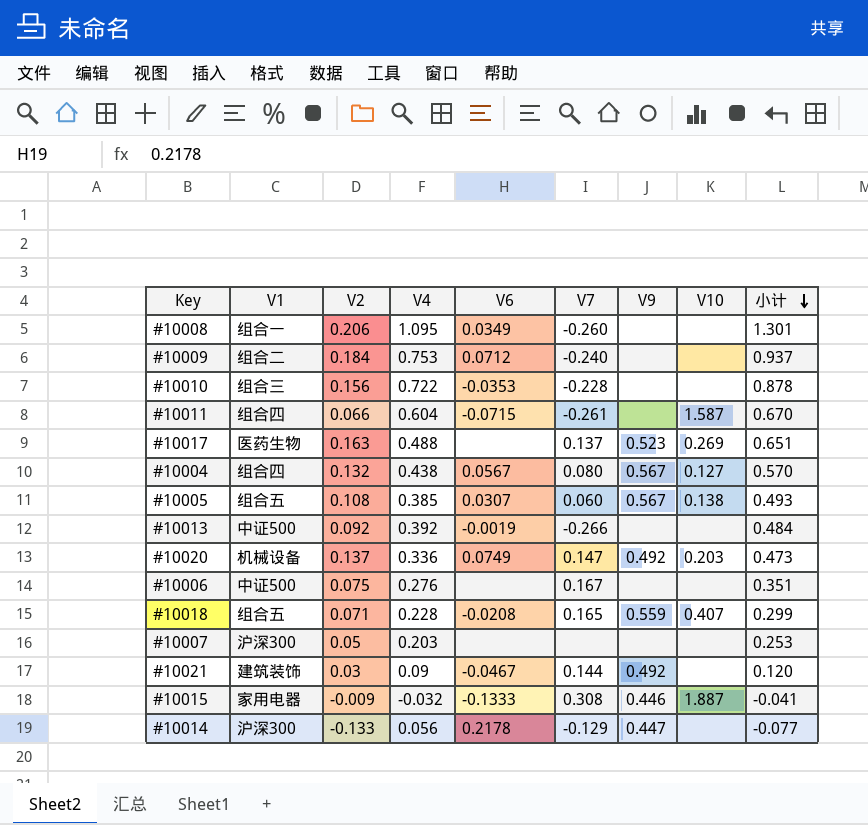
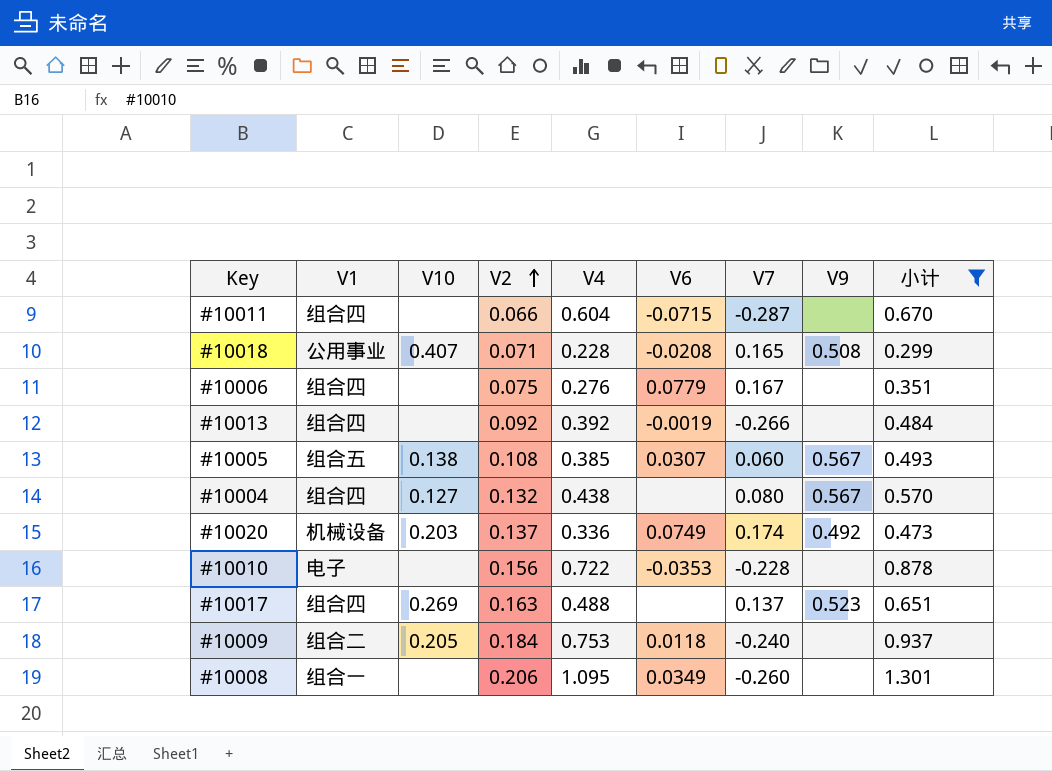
filter: none -> 小计 >= 0.299
row order: 小计 descending -> V2 ascending
column V10 | position: 8 -> 3
#10011 | V10: 1.587 -> none
#10011 | V7: -0.261 -> -0.287
#10018 | V1: 组合五 -> 公用事业
#10018 | V9: 0.559 -> 0.508
#10006 | V1: 中证500 -> 组合四
#10006 | V6: none -> 0.0779
#10013 | V1: 中证500 -> 组合四
#10004 | V6: 0.0567 -> none
#10020 | V7: 0.147 -> 0.174
#10010 | V1: 组合三 -> 电子
#10017 | V1: 医药生物 -> 组合四
#10009 | V10: none -> 0.205
#10009 | V6: 0.0712 -> 0.0118

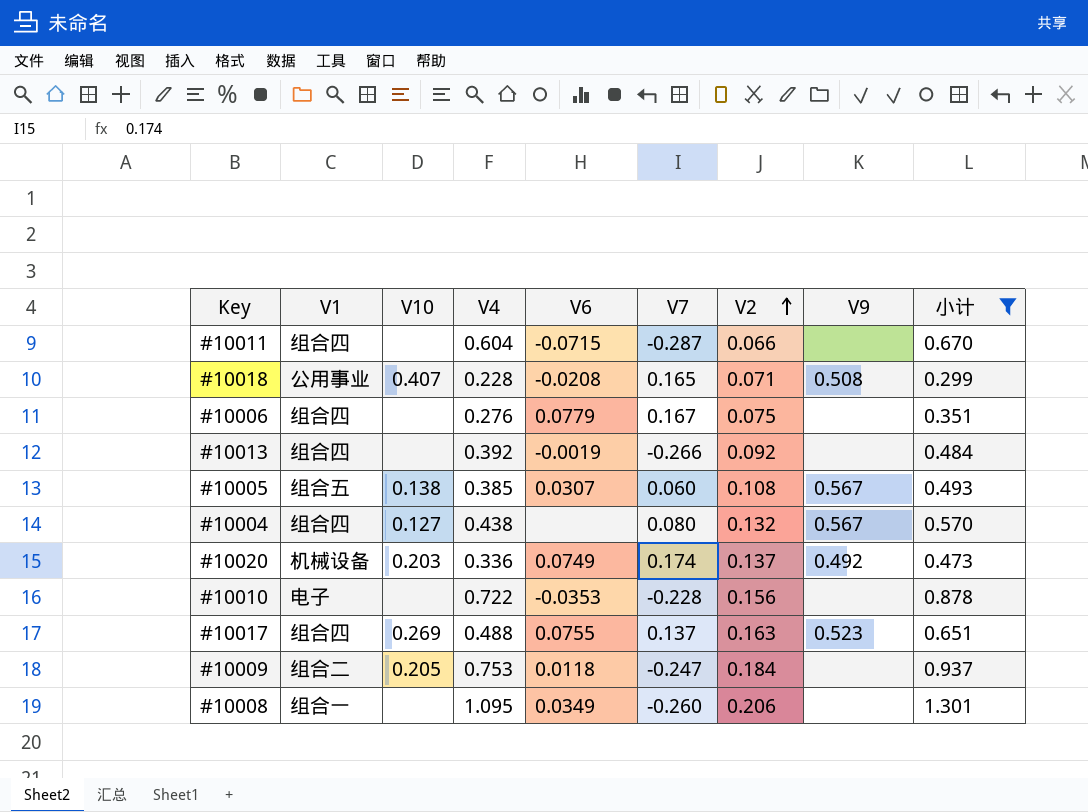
column V2 | position: 4 -> 7
#10017 | V6: none -> 0.0755
#10009 | V7: -0.240 -> -0.247

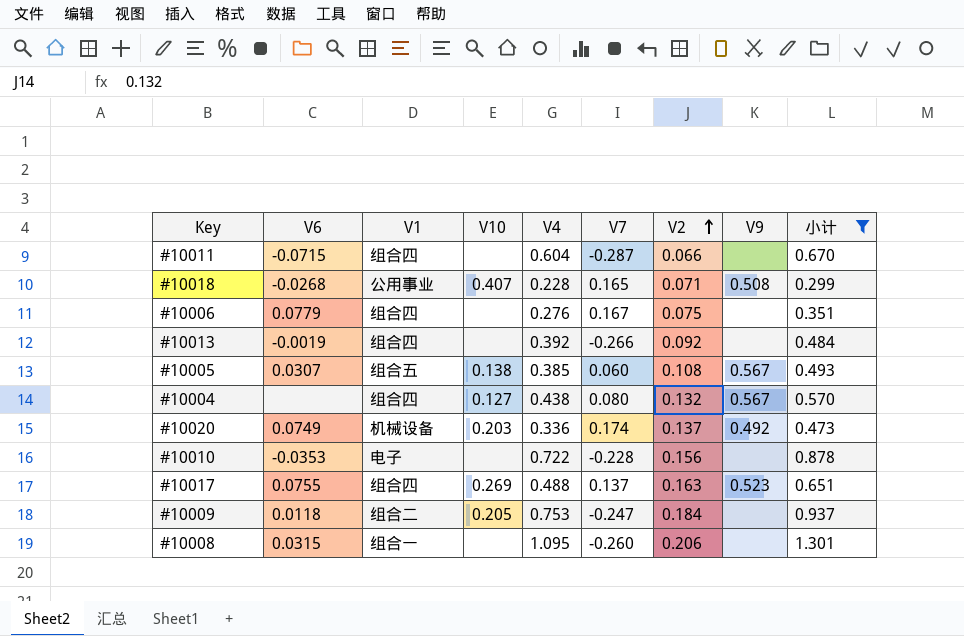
column V6 | position: 5 -> 2
#10018 | V6: -0.0208 -> -0.0268
#10008 | V6: 0.0349 -> 0.0315

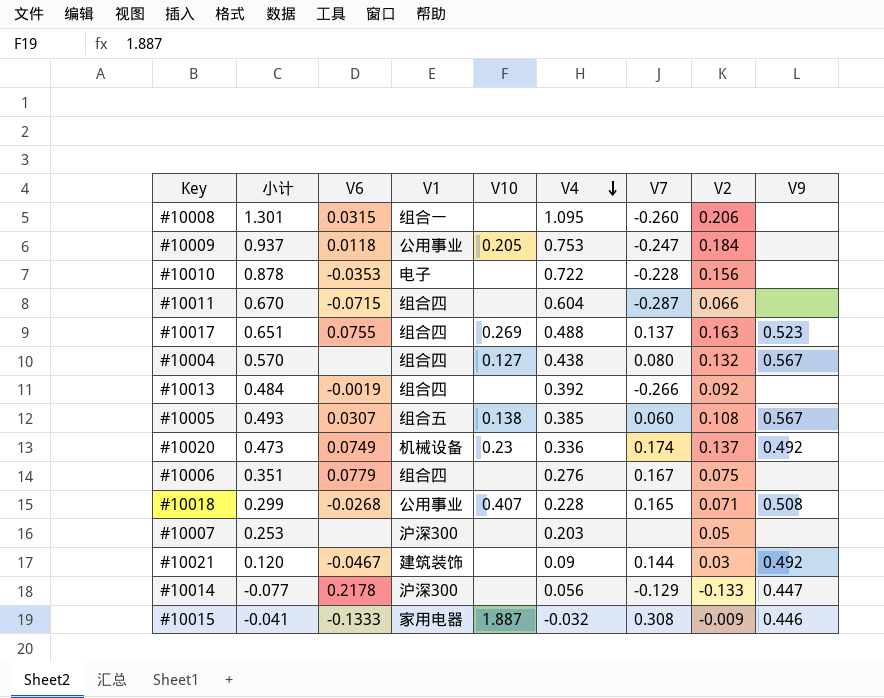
filter: 小计 >= 0.299 -> none
row order: V2 ascending -> V4 descending
column 小计 | position: 9 -> 2
#10009 | V1: 组合二 -> 公用事业
#10020 | V10: 0.203 -> 0.23

